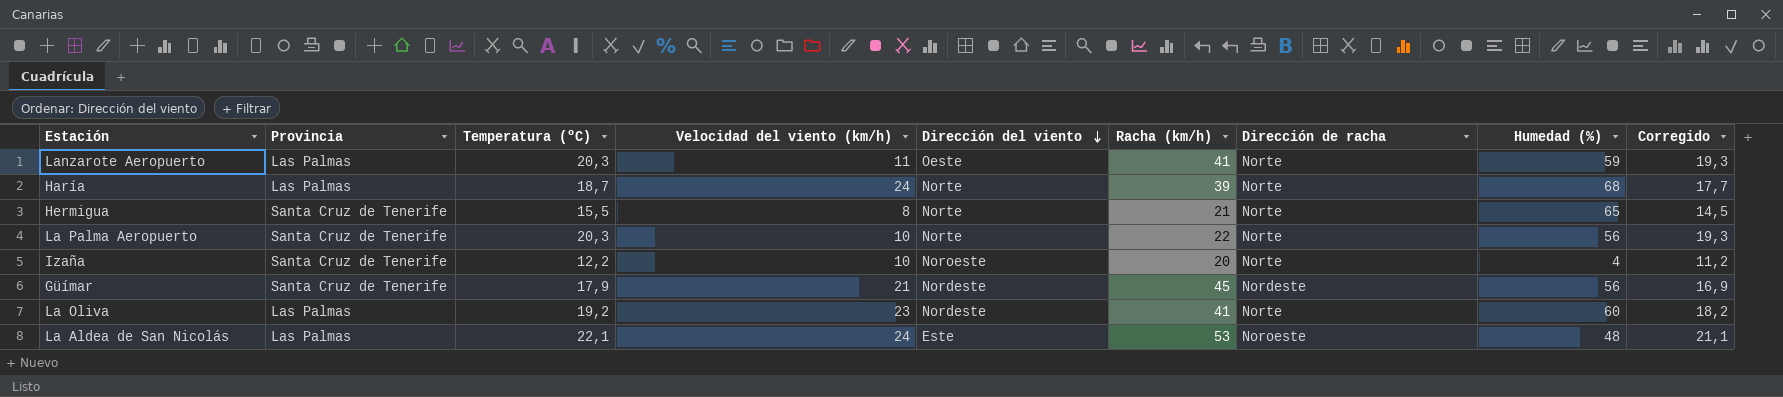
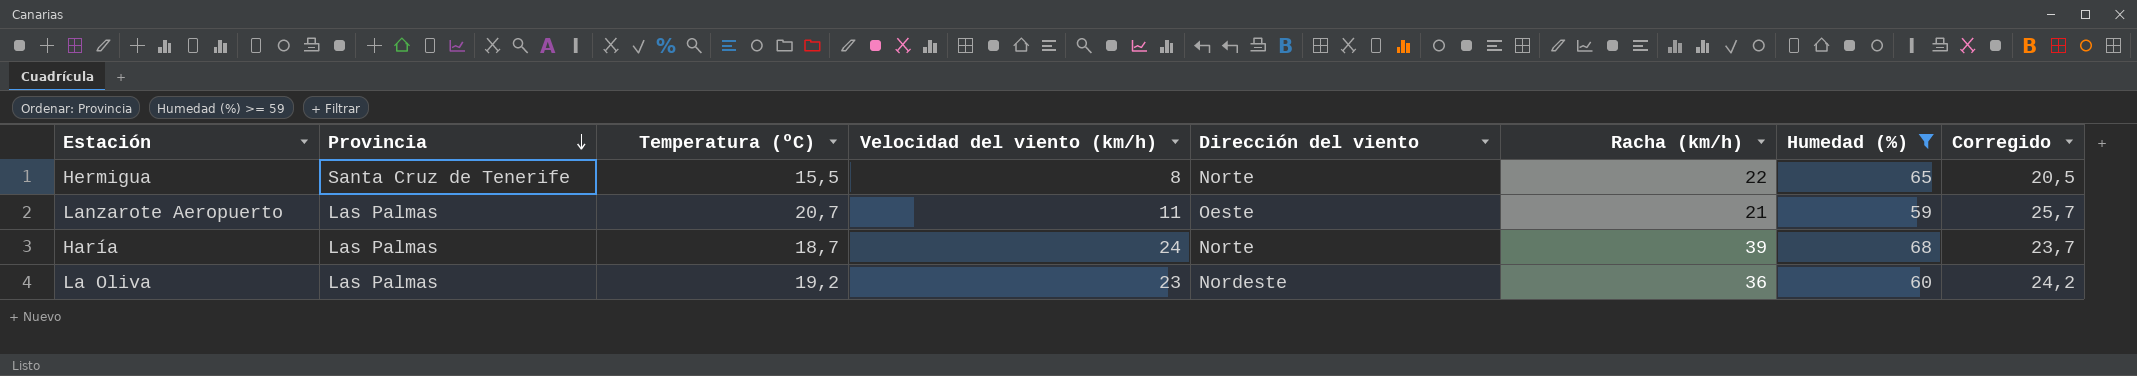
filter: none -> Humedad (%) >= 59
row order: Dirección del viento descending -> Provincia descending
column Dirección de racha | position: 7 -> none
column Corregido | formula: [Temperatura (ºC)] - 1 -> [Temperatura (ºC)] + 5
Hermigua | Racha (km/h): 21 -> 22
Lanzarote Aeropuerto | Temperatura (ºC): 20,3 -> 20,7
Lanzarote Aeropuerto | Racha (km/h): 41 -> 21
La Oliva | Racha (km/h): 41 -> 36

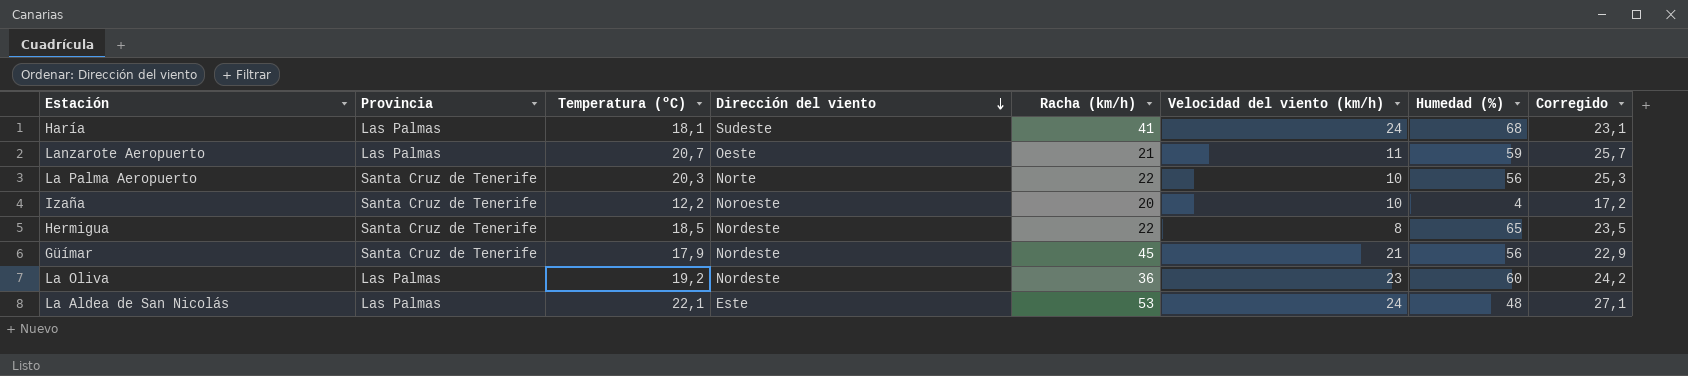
filter: Humedad (%) >= 59 -> none
row order: Provincia descending -> Dirección del viento descending
column Velocidad del viento (km/h) | position: 4 -> 6
Haría | Temperatura (ºC): 18,7 -> 18,1
Haría | Dirección del viento: Norte -> Sudeste
Haría | Racha (km/h): 39 -> 41
Haría | Corregido: 23,7 -> 23,1
Hermigua | Temperatura (ºC): 15,5 -> 18,5
Hermigua | Dirección del viento: Norte -> Nordeste
Hermigua | Corregido: 20,5 -> 23,5

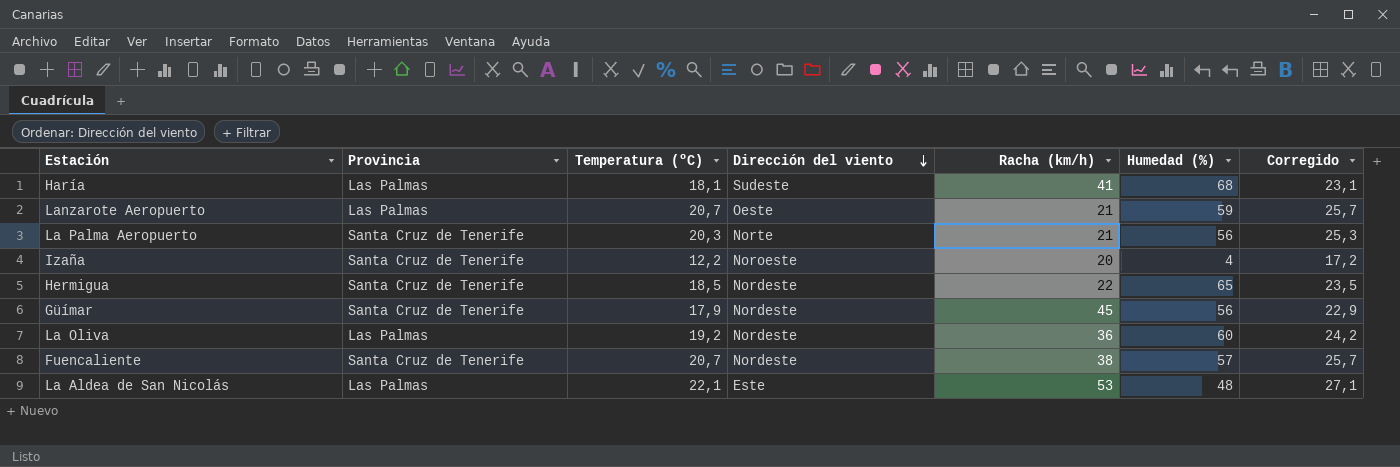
column Velocidad del viento (km/h) | position: 6 -> none
La Palma Aeropuerto | Racha (km/h): 22 -> 21
row Fuencaliente: none -> Santa Cruz de Tenerife | 20,7 | Nordeste | 38 | 57 | 25,7

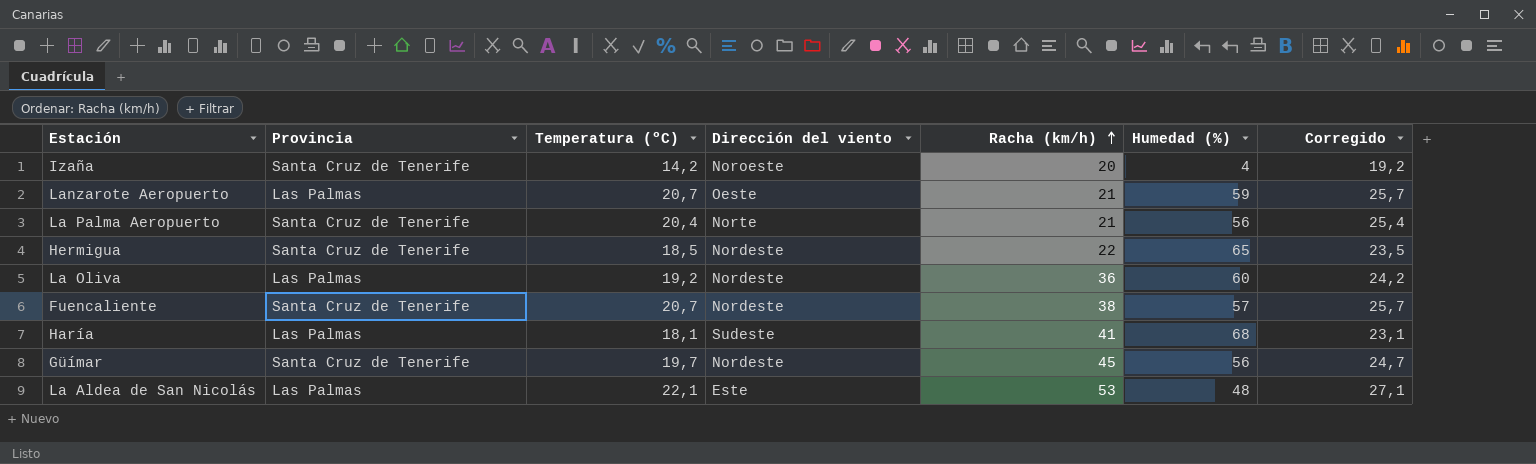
row order: Dirección del viento descending -> Racha (km/h) ascending
Izaña | Temperatura (ºC): 12,2 -> 14,2
Izaña | Corregido: 17,2 -> 19,2
La Palma Aeropuerto | Temperatura (ºC): 20,3 -> 20,4
La Palma Aeropuerto | Corregido: 25,3 -> 25,4
Güímar | Temperatura (ºC): 17,9 -> 19,7
Güímar | Corregido: 22,9 -> 24,7

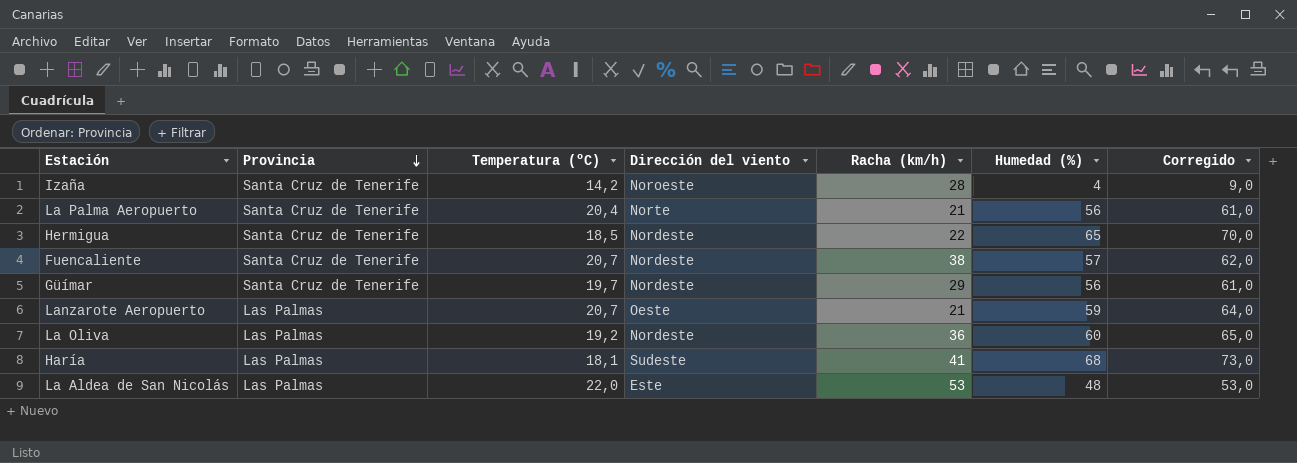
row order: Racha (km/h) ascending -> Provincia descending
column Corregido | formula: [Temperatura (ºC)] + 5 -> [Humedad (%)] + 5
Izaña | Racha (km/h): 20 -> 28
Güímar | Racha (km/h): 45 -> 29
La Aldea de San Nicolás | Temperatura (ºC): 22,1 -> 22,0

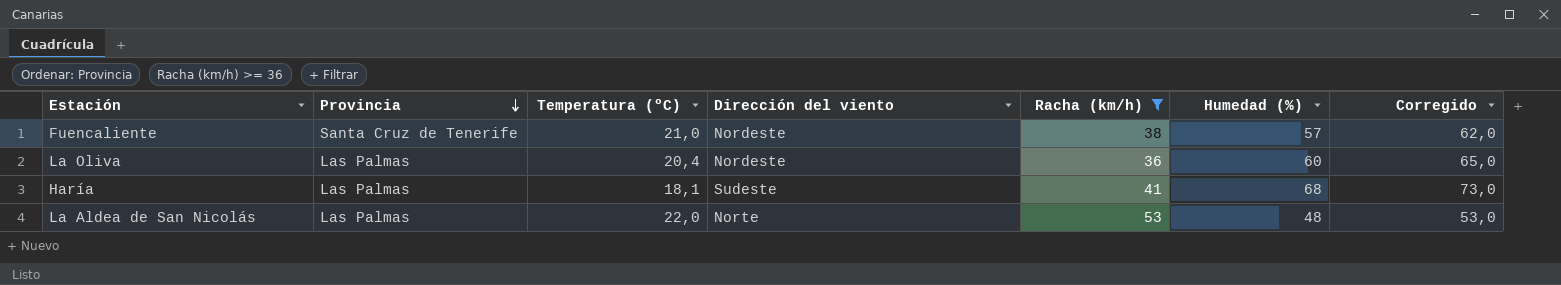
filter: none -> Racha (km/h) >= 36
Fuencaliente | Temperatura (ºC): 20,7 -> 21,0
La Oliva | Temperatura (ºC): 19,2 -> 20,4
La Aldea de San Nicolás | Dirección del viento: Este -> Norte

